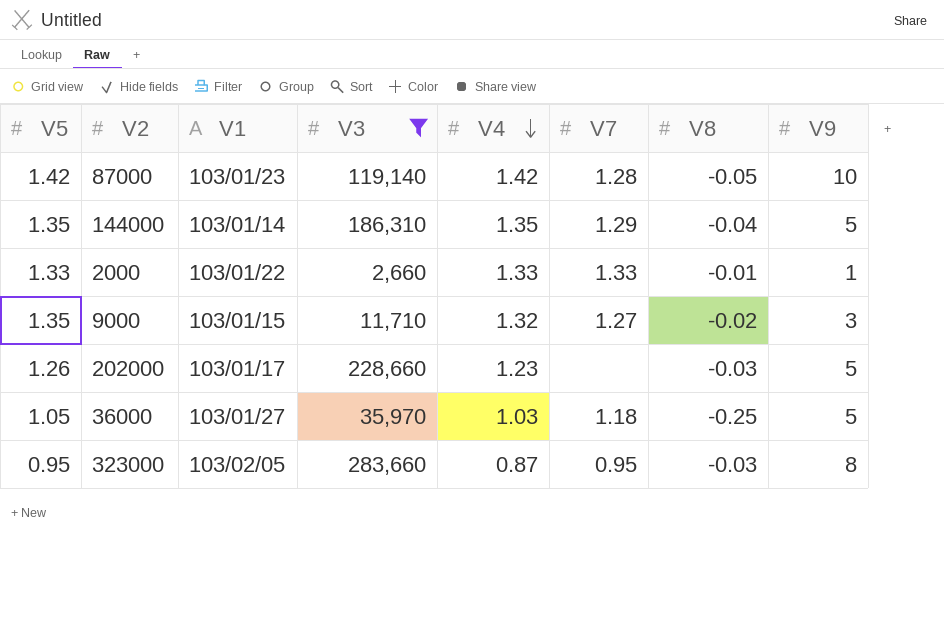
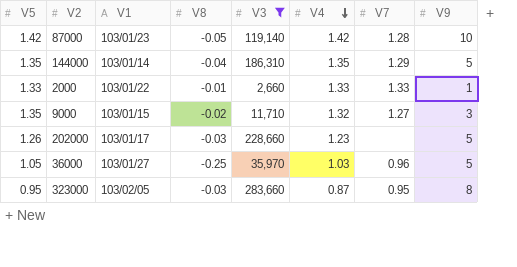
column V8 | position: 7 -> 4
36000 | V7: 1.18 -> 0.96

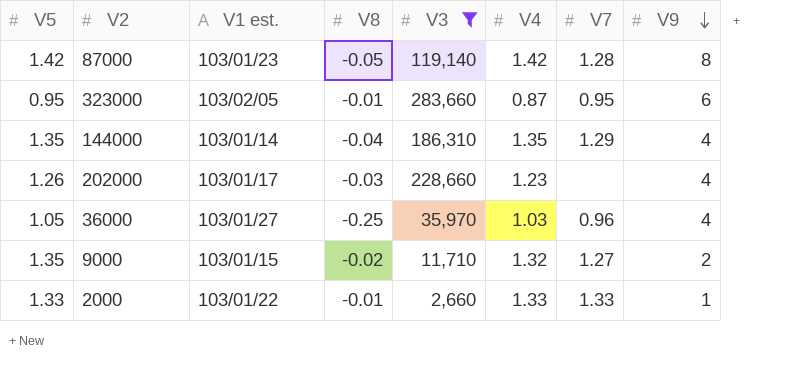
row order: V4 descending -> V9 descending
column name: V1 -> V1 est.
87000 | V9: 10 -> 8
323000 | V8: -0.03 -> -0.01
323000 | V9: 8 -> 6
144000 | V9: 5 -> 4
202000 | V9: 5 -> 4
36000 | V9: 5 -> 4
9000 | V9: 3 -> 2

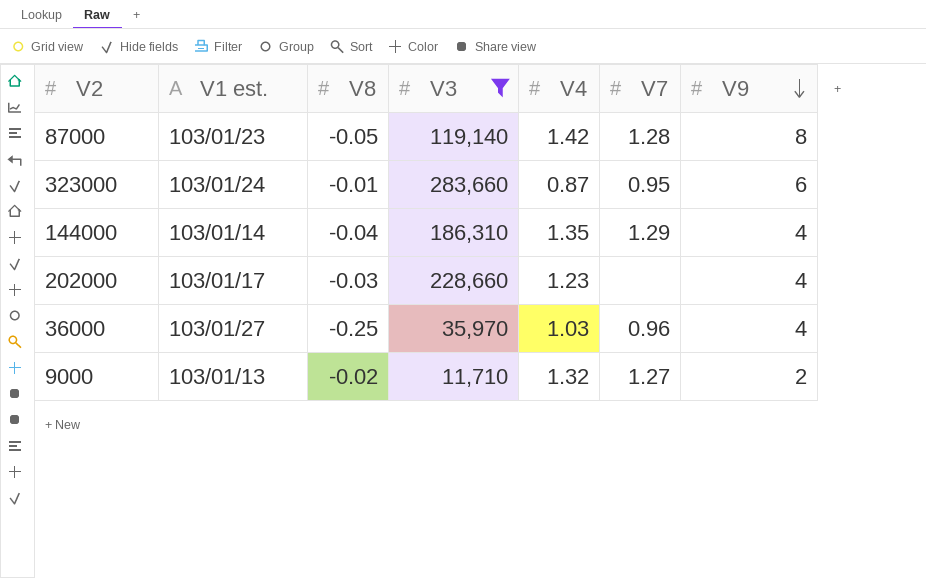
column V5 | position: 1 -> none
row 2000: 1.33 | 103/01/22 | -0.01 | 2,660 | 1.33 | 1.33 | 1 -> none
323000 | V1 est.: 103/02/05 -> 103/01/24
9000 | V1 est.: 103/01/15 -> 103/01/13

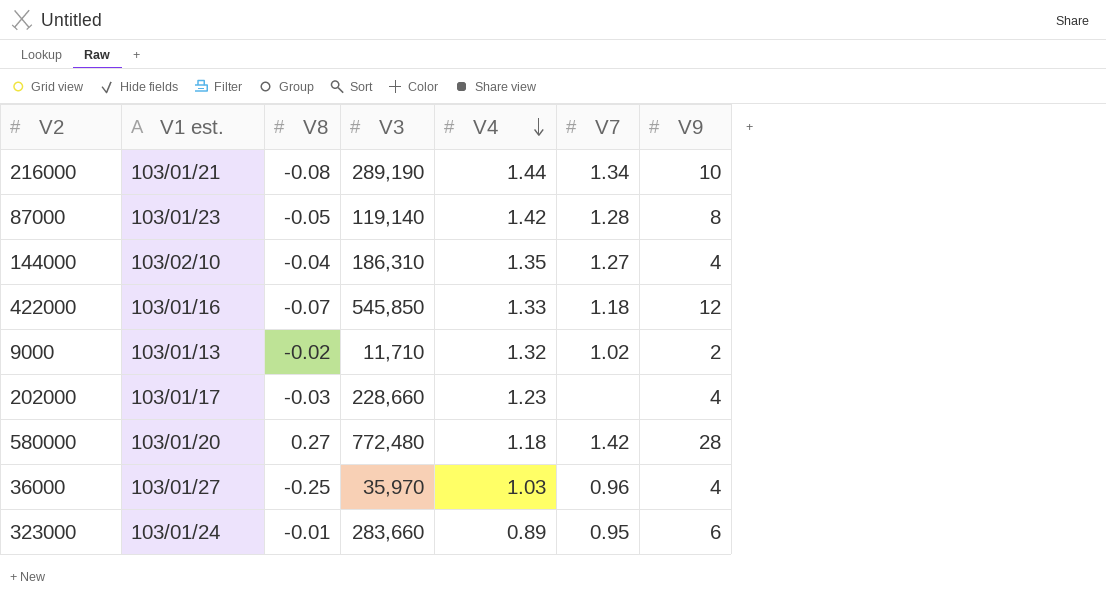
filter: V3 <= 283,660 -> none
row order: V9 descending -> V4 descending
144000 | V1 est.: 103/01/14 -> 103/02/10
144000 | V7: 1.29 -> 1.27
9000 | V7: 1.27 -> 1.02
323000 | V4: 0.87 -> 0.89

